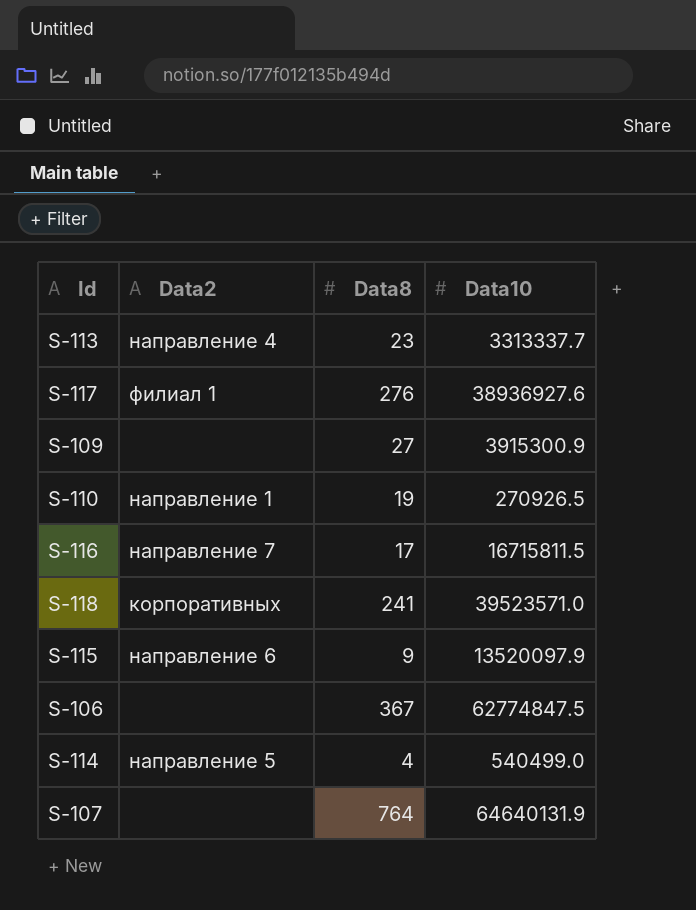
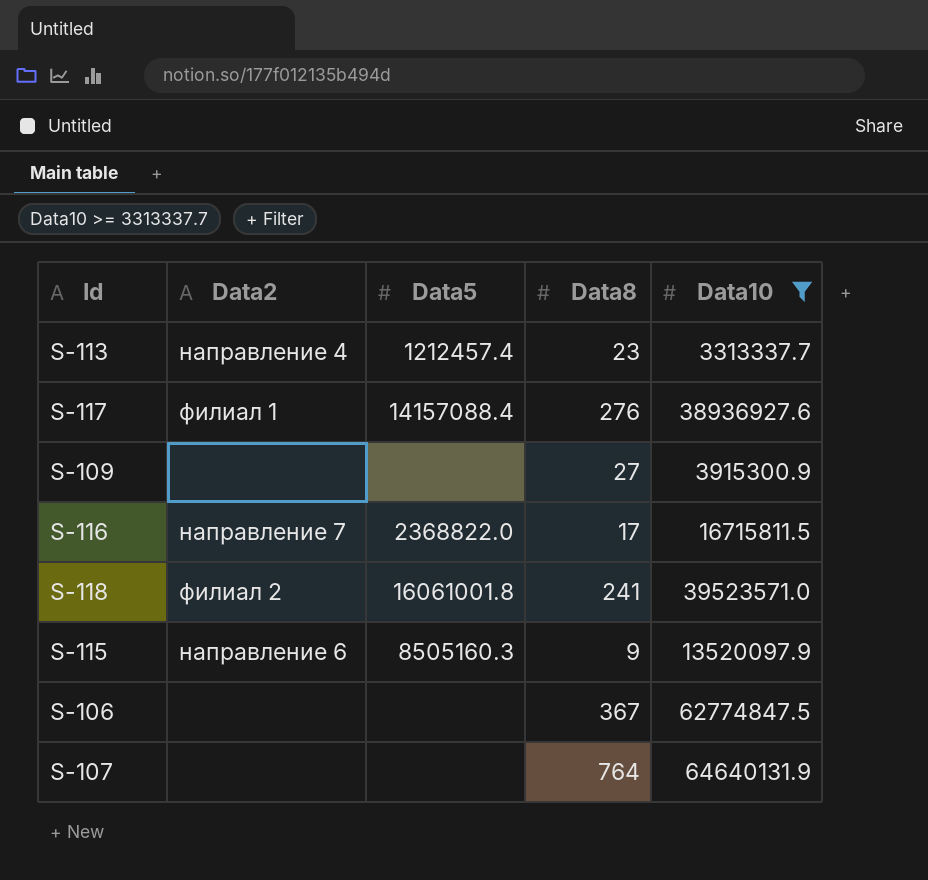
filter: none -> Data10 >= 3313337.7
column Data5 | position: none -> 3
S-118 | Data2: корпоративных -> филиал 2

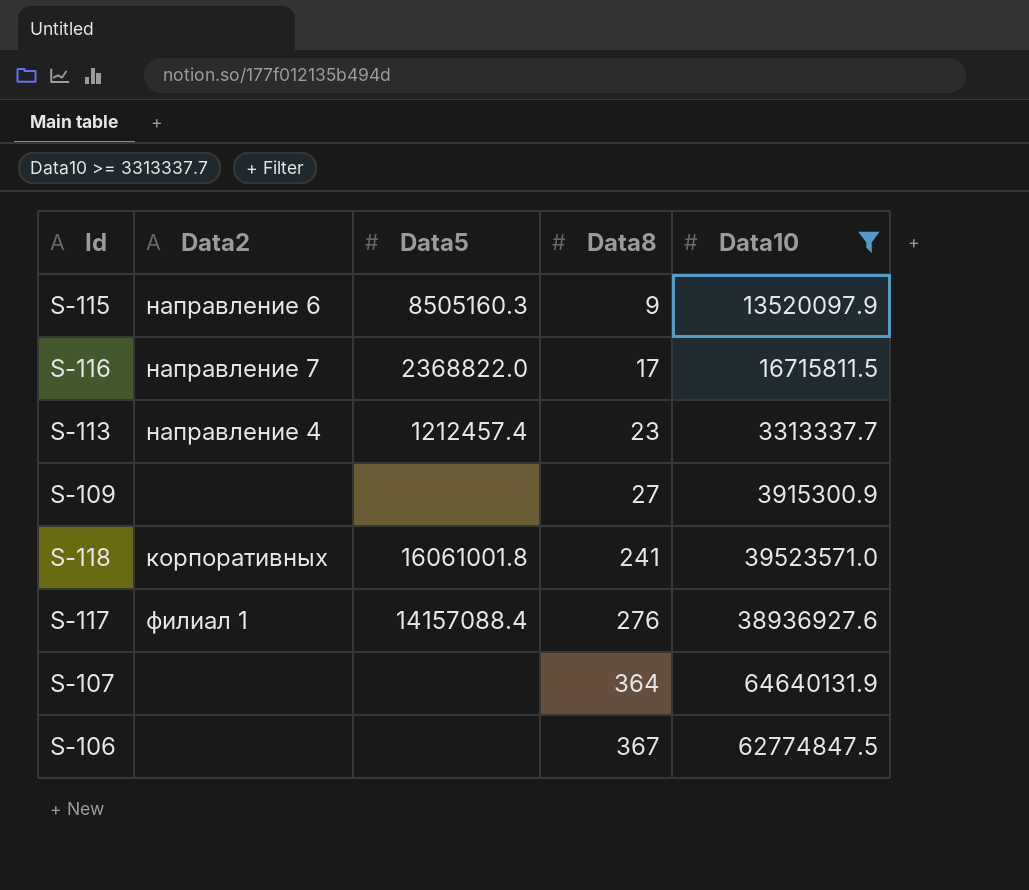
row order: none -> Data8 ascending
S-118 | Data2: филиал 2 -> корпоративных
S-107 | Data8: 764 -> 364

